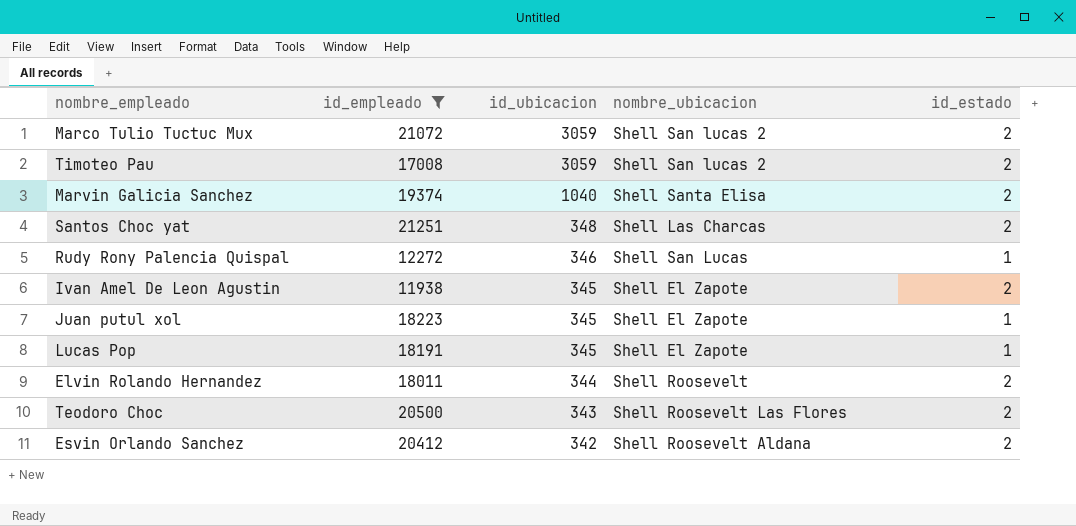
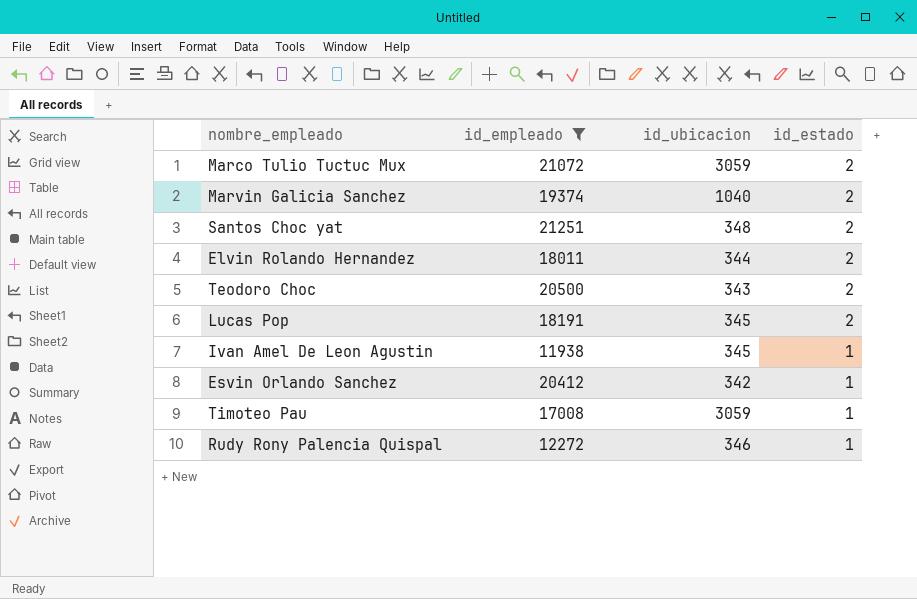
row order: id_ubicacion descending -> id_estado descending
column nombre_ubicacion | position: 4 -> none
row Juan putul xol: 18223 | 345 | Shell El Zapote | 1 -> none
Lucas Pop | id_estado: 1 -> 2
Ivan Amel De Leon Agustin | id_estado: 2 -> 1
Esvin Orlando Sanchez | id_estado: 2 -> 1
Timoteo Pau | id_estado: 2 -> 1

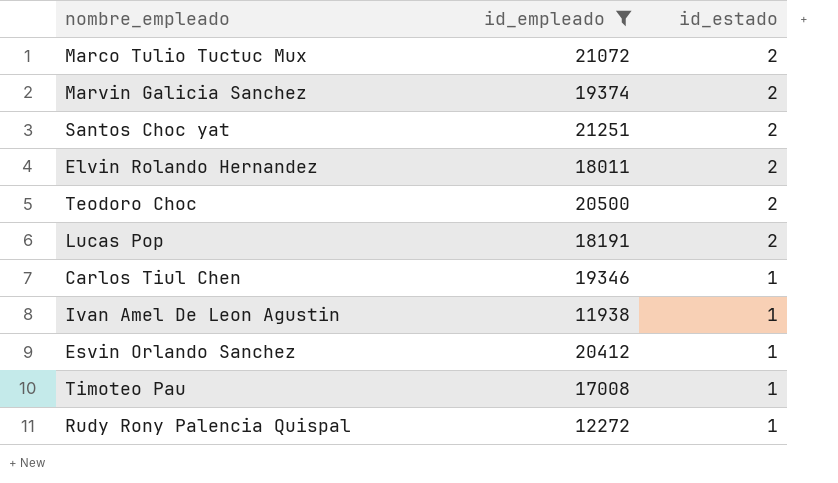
column id_ubicacion | position: 3 -> none
row Carlos Tiul Chen: none -> 19346 | 1

